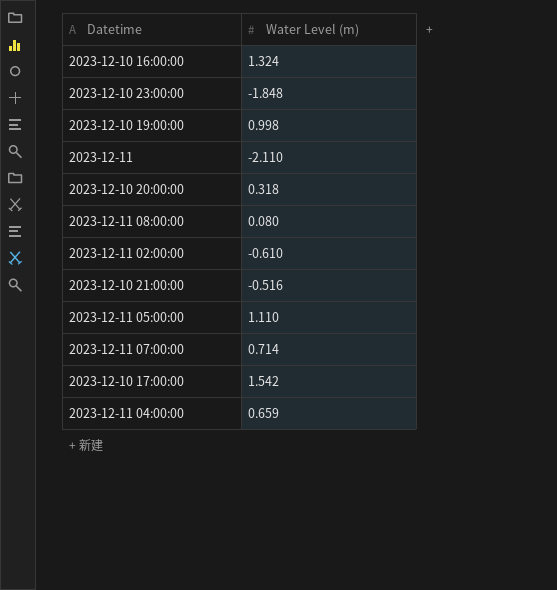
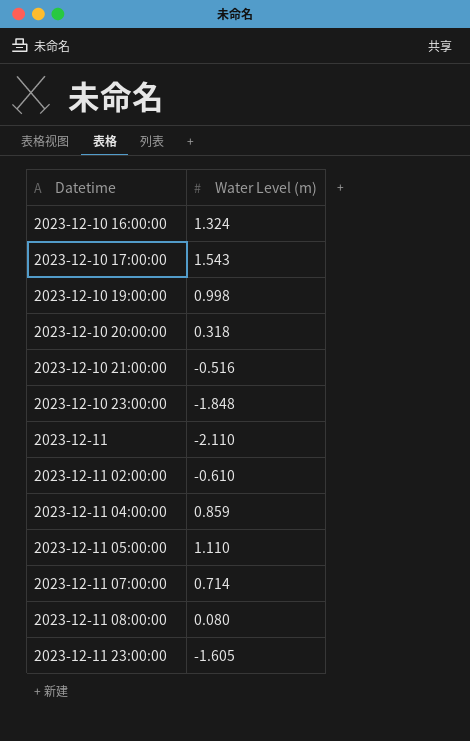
row order: none -> Datetime ascending
2023-12-10 17:00:00 | Water Level (m): 1.542 -> 1.543
2023-12-11 04:00:00 | Water Level (m): 0.659 -> 0.859
row 2023-12-11 23:00:00: none -> -1.605

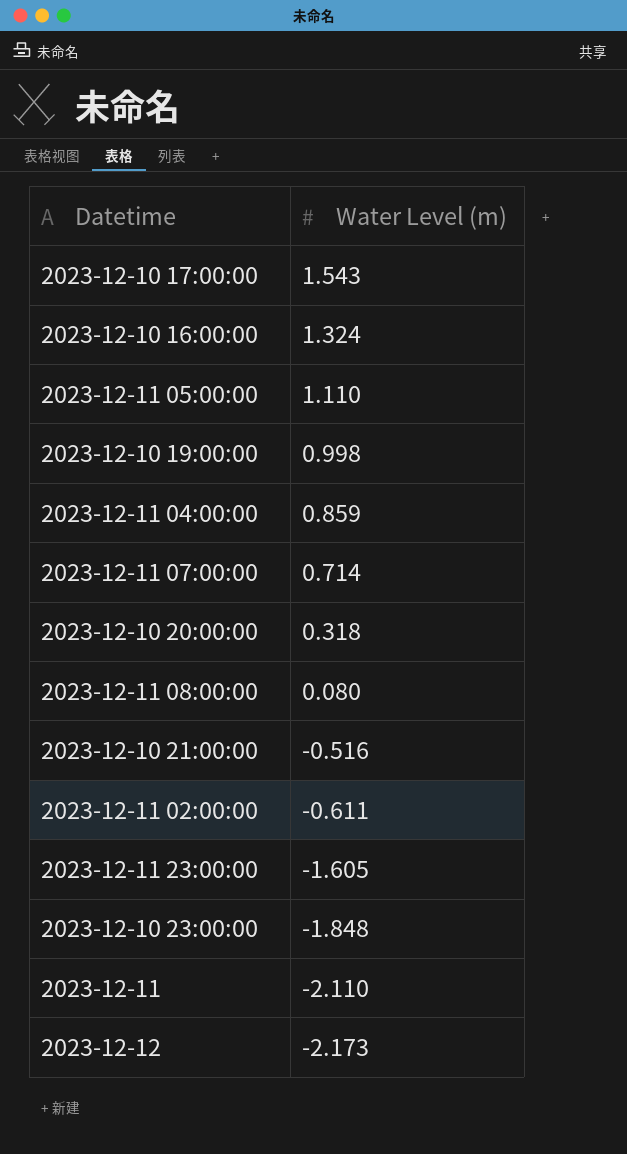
row order: Datetime ascending -> Water Level (m) descending
2023-12-11 02:00:00 | Water Level (m): -0.610 -> -0.611
row 2023-12-12: none -> -2.173

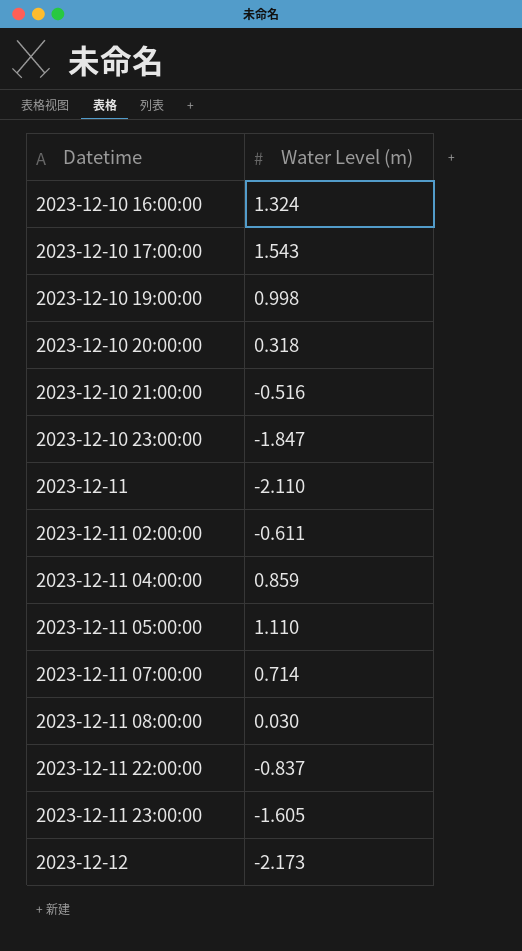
row order: Water Level (m) descending -> Datetime ascending
2023-12-10 23:00:00 | Water Level (m): -1.848 -> -1.847
2023-12-11 08:00:00 | Water Level (m): 0.080 -> 0.030
row 2023-12-11 22:00:00: none -> -0.837

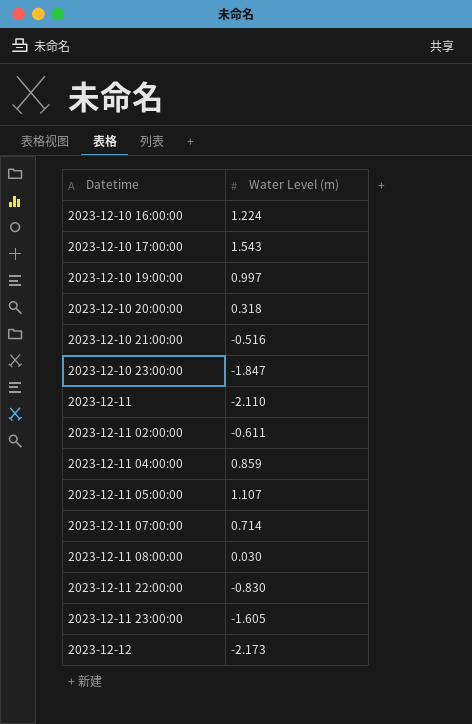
2023-12-10 16:00:00 | Water Level (m): 1.324 -> 1.224
2023-12-10 19:00:00 | Water Level (m): 0.998 -> 0.997
2023-12-11 05:00:00 | Water Level (m): 1.110 -> 1.107
2023-12-11 22:00:00 | Water Level (m): -0.837 -> -0.830

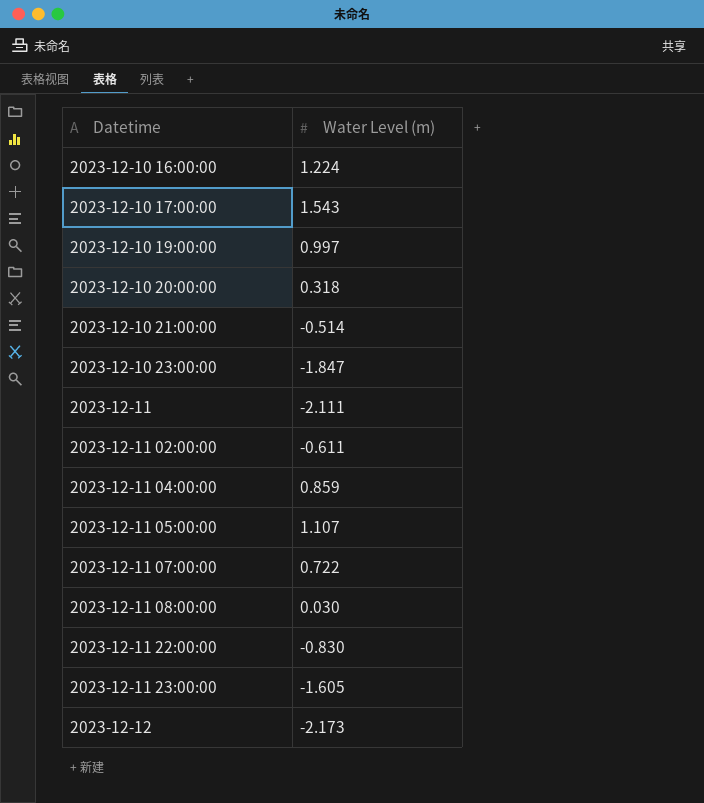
2023-12-10 21:00:00 | Water Level (m): -0.516 -> -0.514
2023-12-11 | Water Level (m): -2.110 -> -2.111
2023-12-11 07:00:00 | Water Level (m): 0.714 -> 0.722

